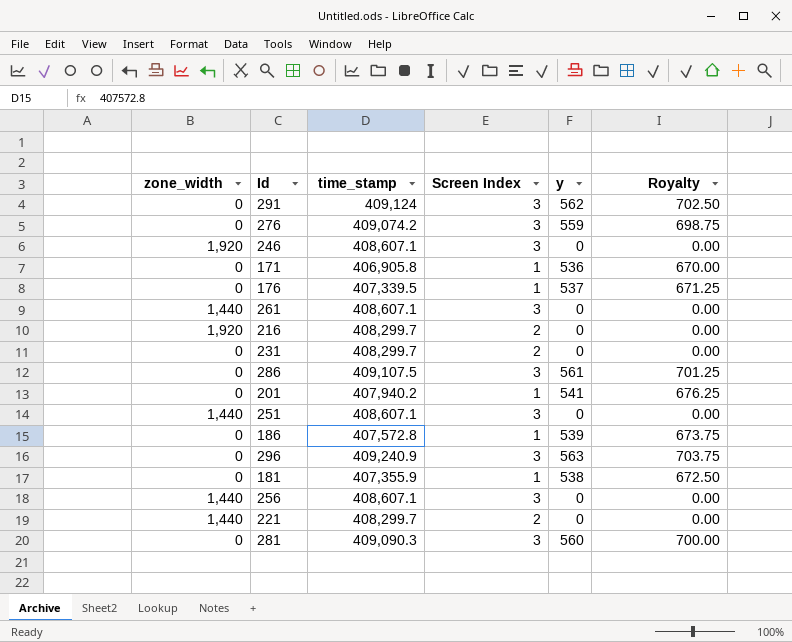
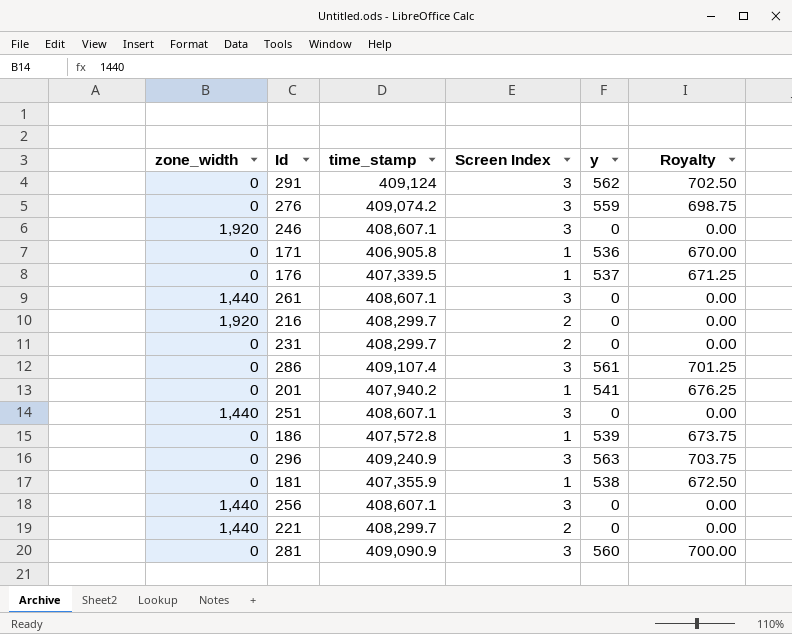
286 | time_stamp: 409,107.5 -> 409,107.4
281 | time_stamp: 409,090.3 -> 409,090.9

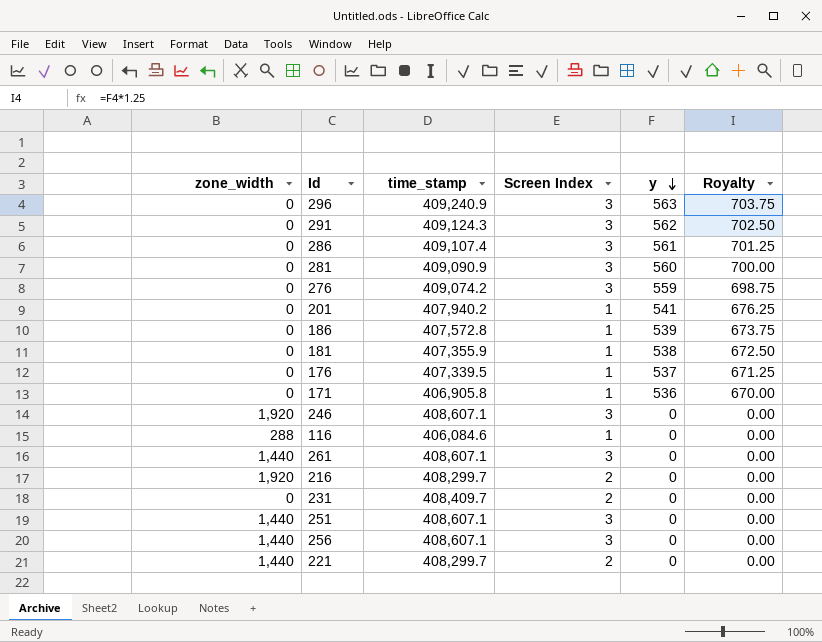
row order: none -> y descending
291 | time_stamp: 409,124 -> 409,124.3
row 116: none -> 288 | 406,084.6 | 1 | 0 | 0.00
231 | time_stamp: 408,299.7 -> 408,409.7

